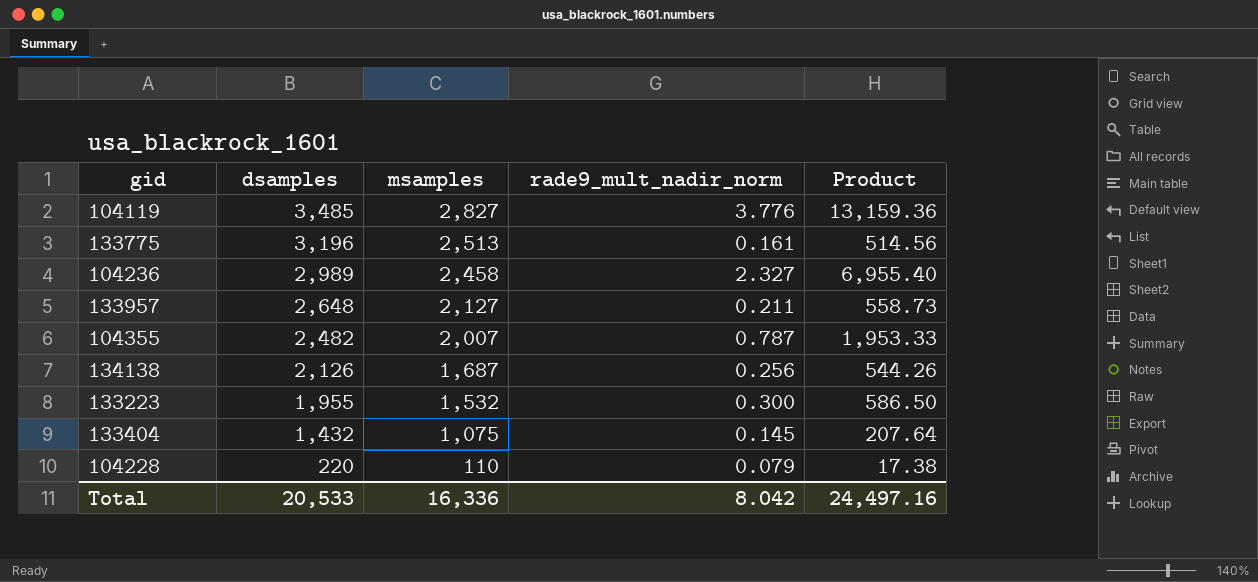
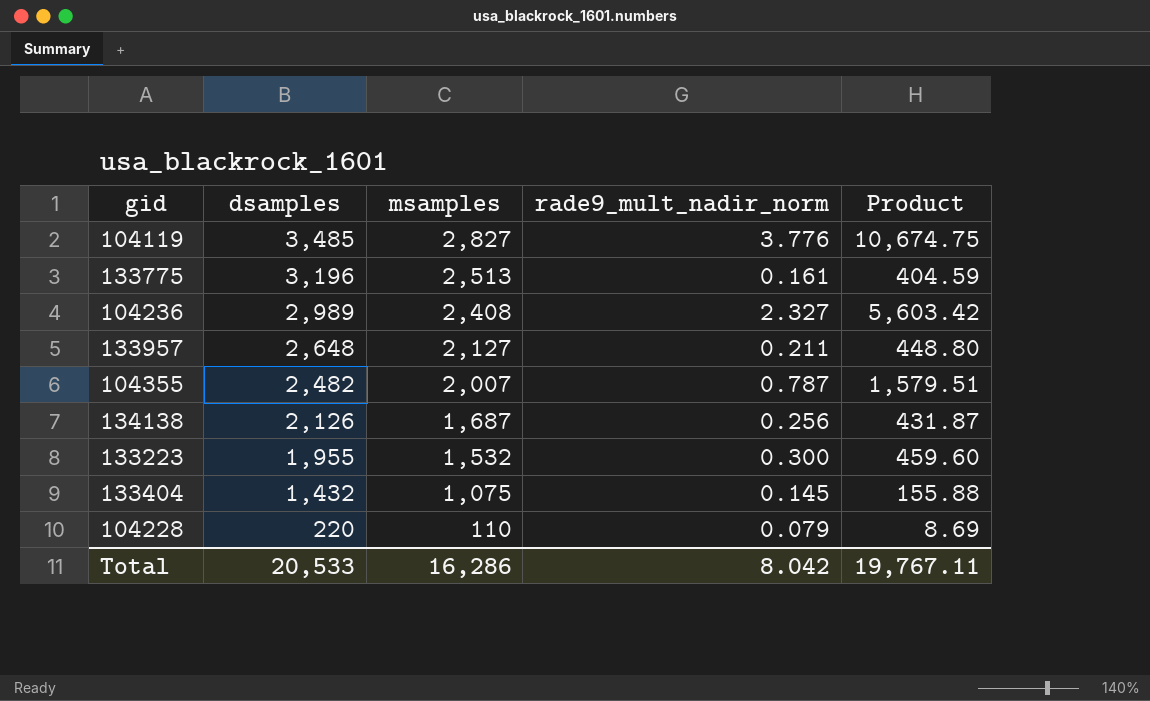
column Product | formula: [dsamples] * [rade9_mult_nadir_norm] -> [msamples] * [rade9_mult_nadir_norm]
104236 | msamples: 2,458 -> 2,408
Total | msamples: 16,336 -> 16,286
Total | Product: 24,497.16 -> 19,767.11

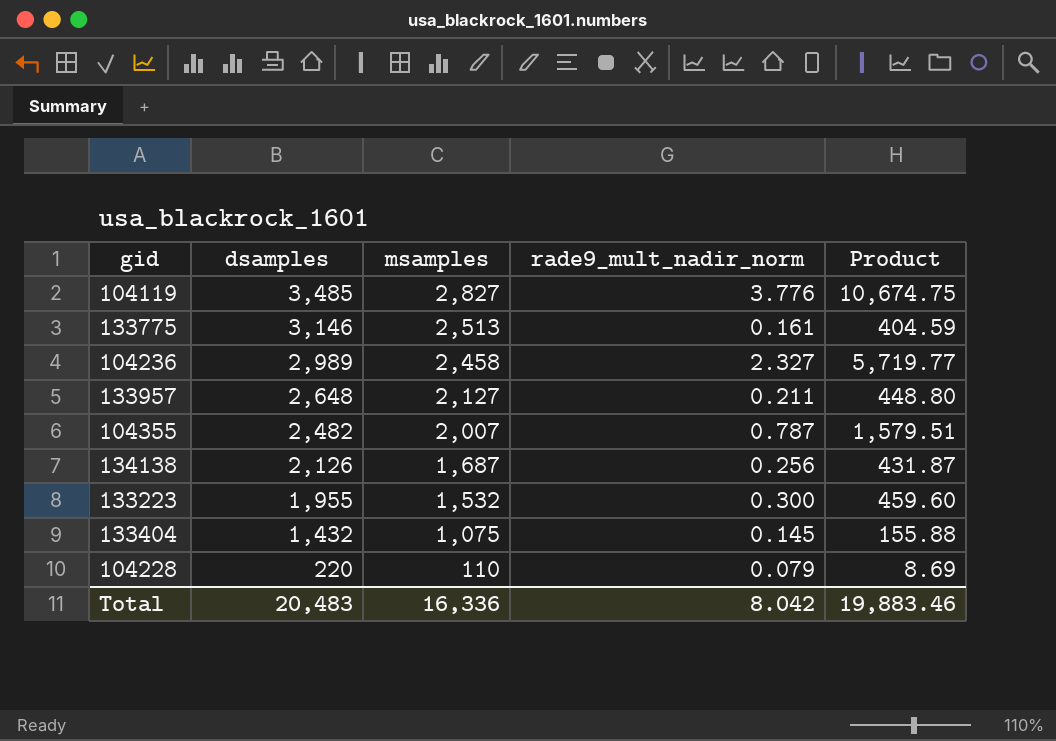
133775 | dsamples: 3,196 -> 3,146
104236 | msamples: 2,408 -> 2,458
104236 | Product: 5,603.42 -> 5,719.77
Total | dsamples: 20,533 -> 20,483
Total | msamples: 16,286 -> 16,336
Total | Product: 19,767.11 -> 19,883.46

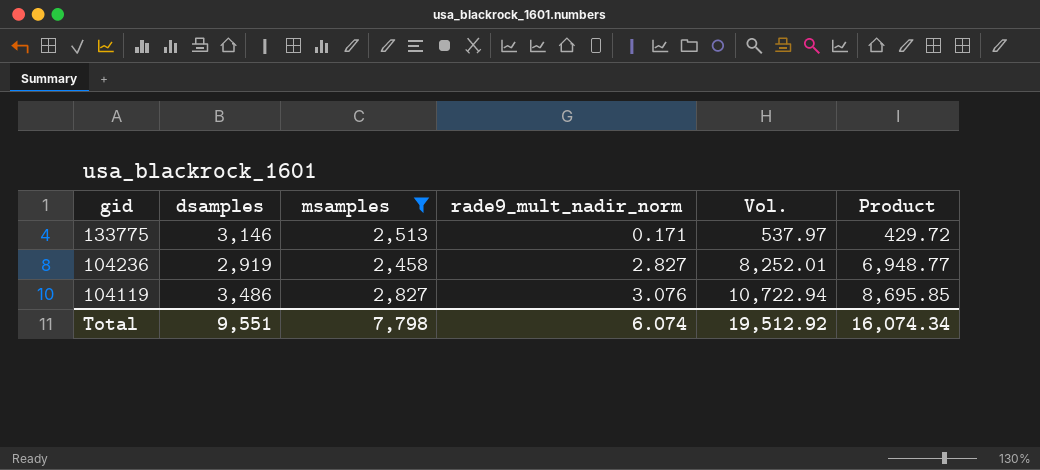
filter: none -> msamples >= 2,458
row order: dsamples descending -> gid descending
column Vol. | formula: none -> [dsamples] * [rade9_mult_nadir_norm]
133775 | rade9_mult_nadir_norm: 0.161 -> 0.171
133775 | Product: 404.59 -> 429.72
104236 | dsamples: 2,989 -> 2,919
104236 | rade9_mult_nadir_norm: 2.327 -> 2.827
104236 | Product: 5,719.77 -> 6,948.77
104119 | dsamples: 3,485 -> 3,486
104119 | rade9_mult_nadir_norm: 3.776 -> 3.076
104119 | Product: 10,674.75 -> 8,695.85
Total | dsamples: 20,483 -> 9,551
Total | msamples: 16,336 -> 7,798
Total | rade9_mult_nadir_norm: 8.042 -> 6.074
Total | Product: 19,883.46 -> 16,074.34

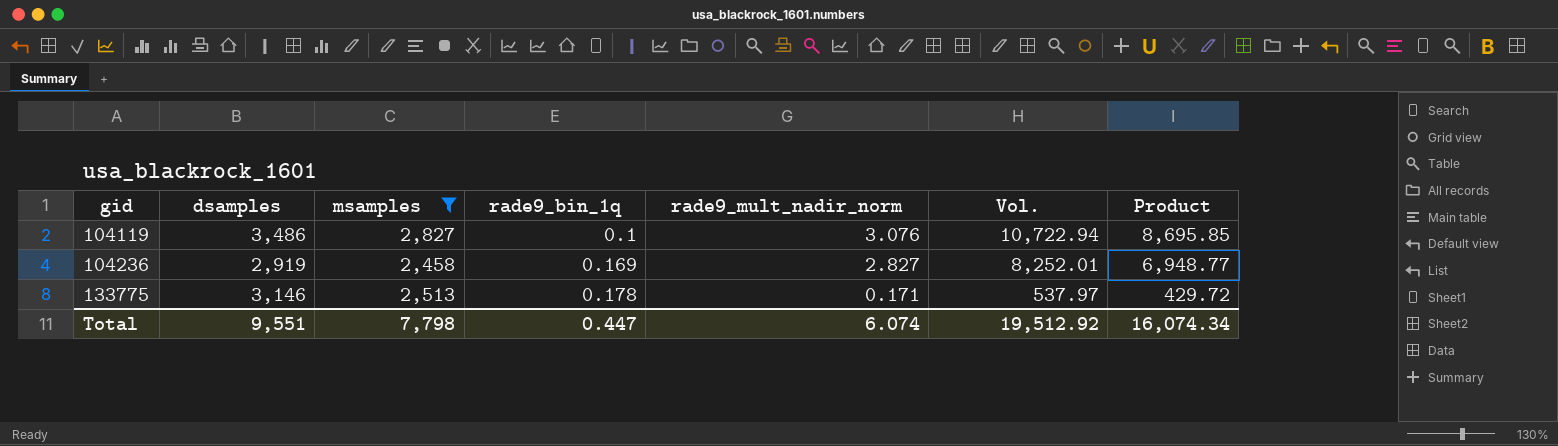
row order: gid descending -> gid ascending
column rade9_bin_1q | position: none -> 4

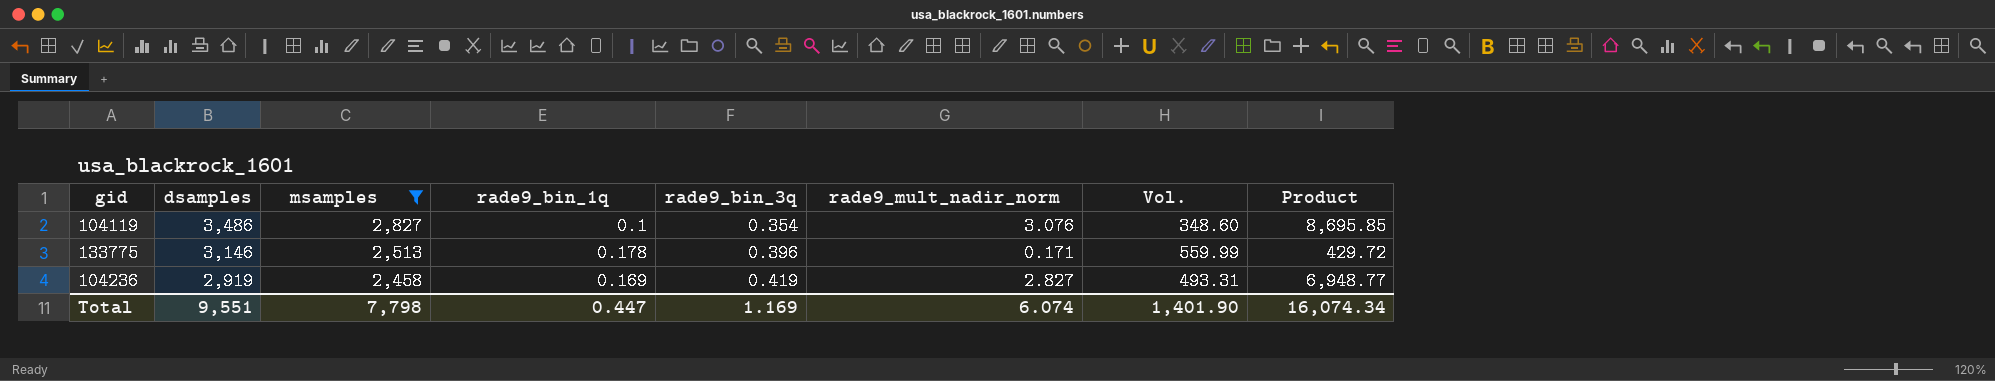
row order: gid ascending -> dsamples descending
column rade9_bin_3q | position: none -> 5
column Vol. | formula: [dsamples] * [rade9_mult_nadir_norm] -> [dsamples] * [rade9_bin_1q]
Total | Vol.: 19,512.92 -> 1,401.90

